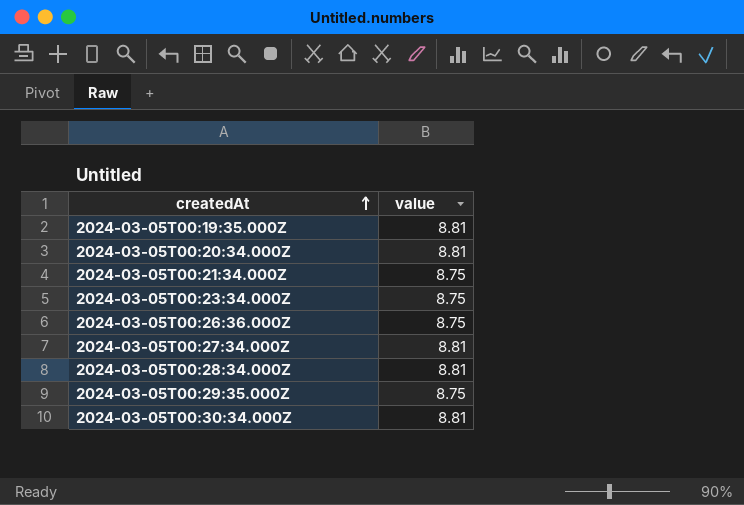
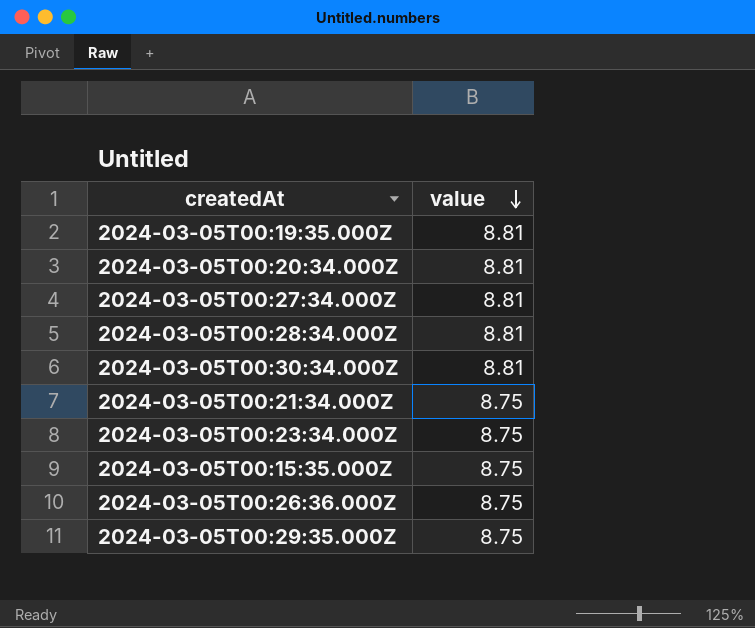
row order: createdAt ascending -> value descending
row 2024-03-05T00:15:35.000Z: none -> 8.75

